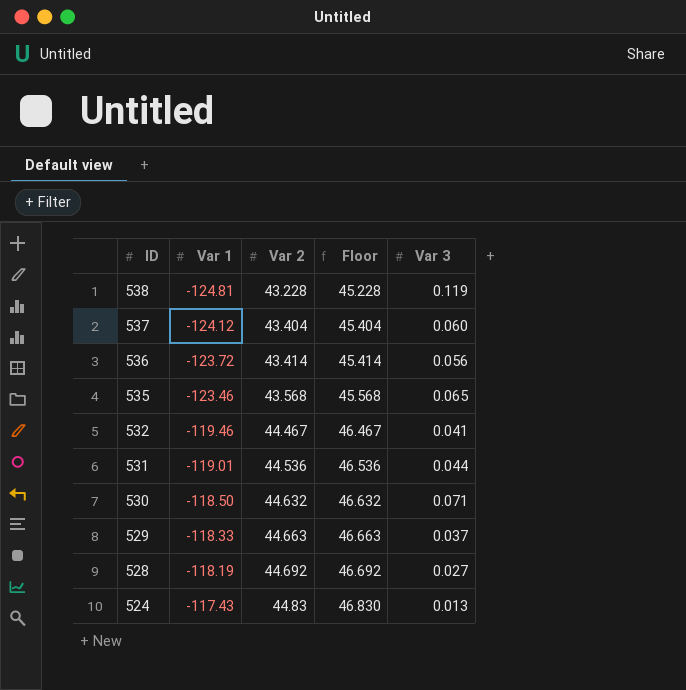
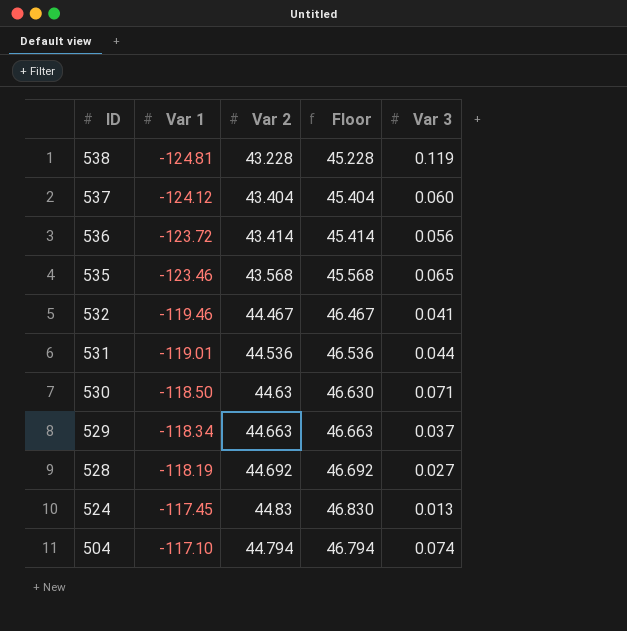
530 | Var 2: 44.632 -> 44.63
530 | Floor: 46.632 -> 46.630
529 | Var 1: -118.33 -> -118.34
524 | Var 1: -117.43 -> -117.45
row 504: none -> -117.10 | 44.794 | 46.794 | 0.074

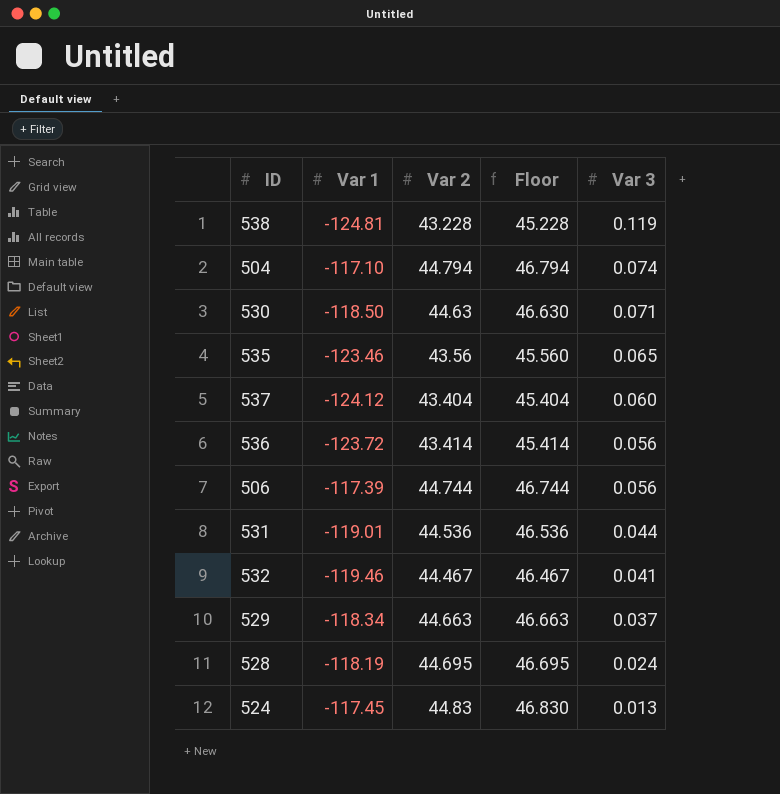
row order: ID descending -> Var 3 descending
535 | Var 2: 43.568 -> 43.56
535 | Floor: 45.568 -> 45.560
row 506: none -> -117.39 | 44.744 | 46.744 | 0.056
528 | Var 2: 44.692 -> 44.695
528 | Floor: 46.692 -> 46.695
528 | Var 3: 0.027 -> 0.024

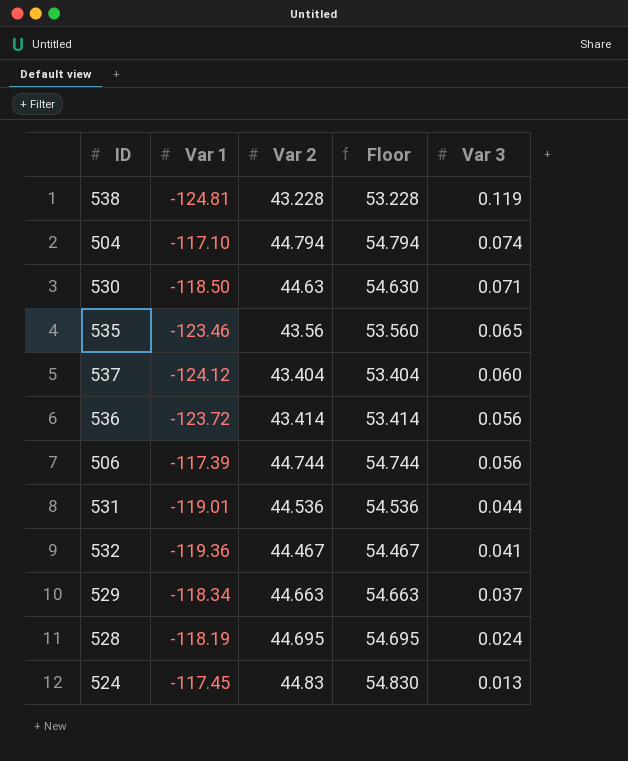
column Floor | formula: [Var 2] + 2 -> [Var 2] + 10
532 | Var 1: -119.46 -> -119.36

